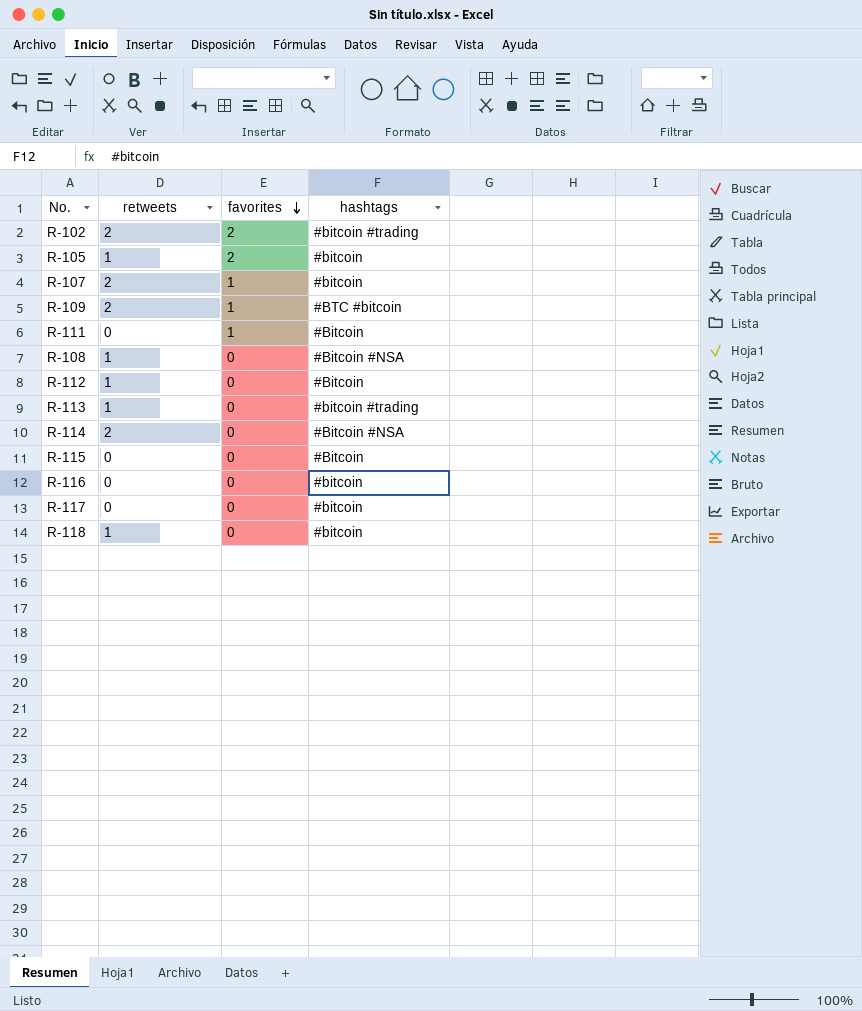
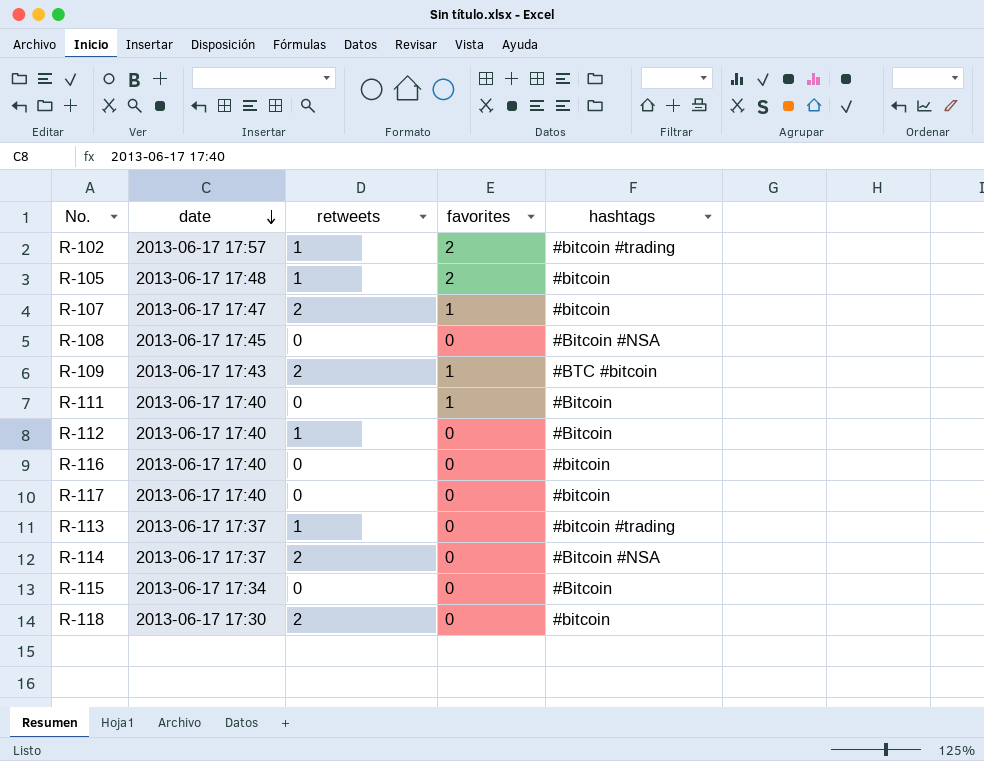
row order: favorites descending -> date descending
column date | position: none -> 2
R-102 | retweets: 2 -> 1
R-108 | retweets: 1 -> 0
R-118 | retweets: 1 -> 2

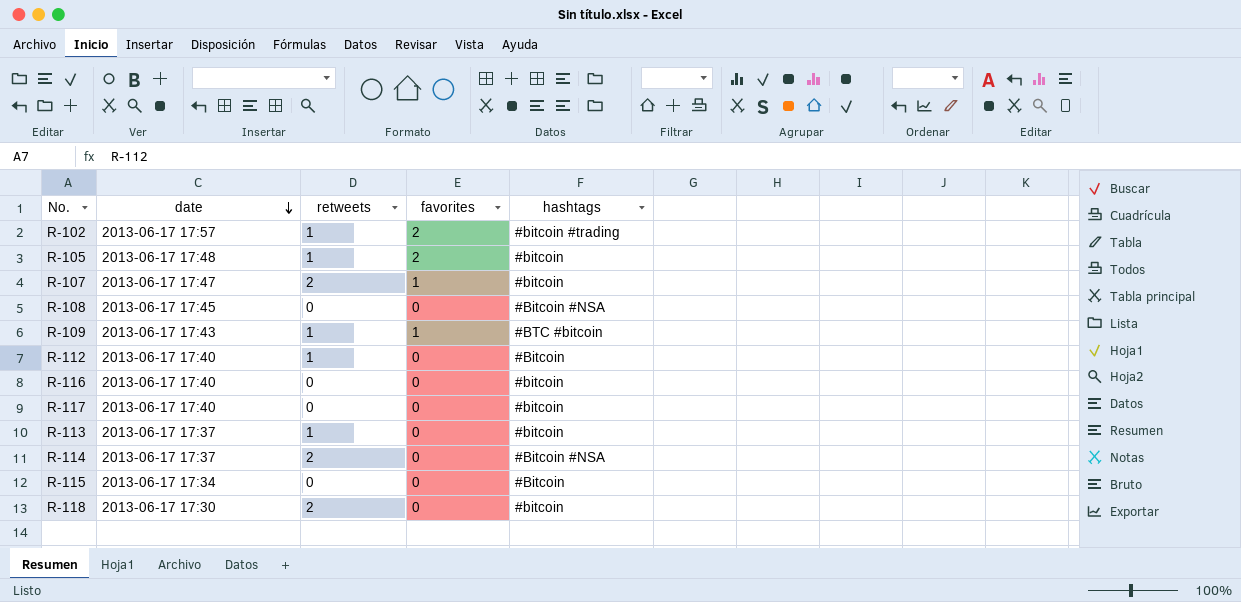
row R-111: 2013-06-17 17:40 | 0 | 1 | #Bitcoin -> none
R-109 | retweets: 2 -> 1
R-113 | hashtags: #bitcoin #trading -> #bitcoin

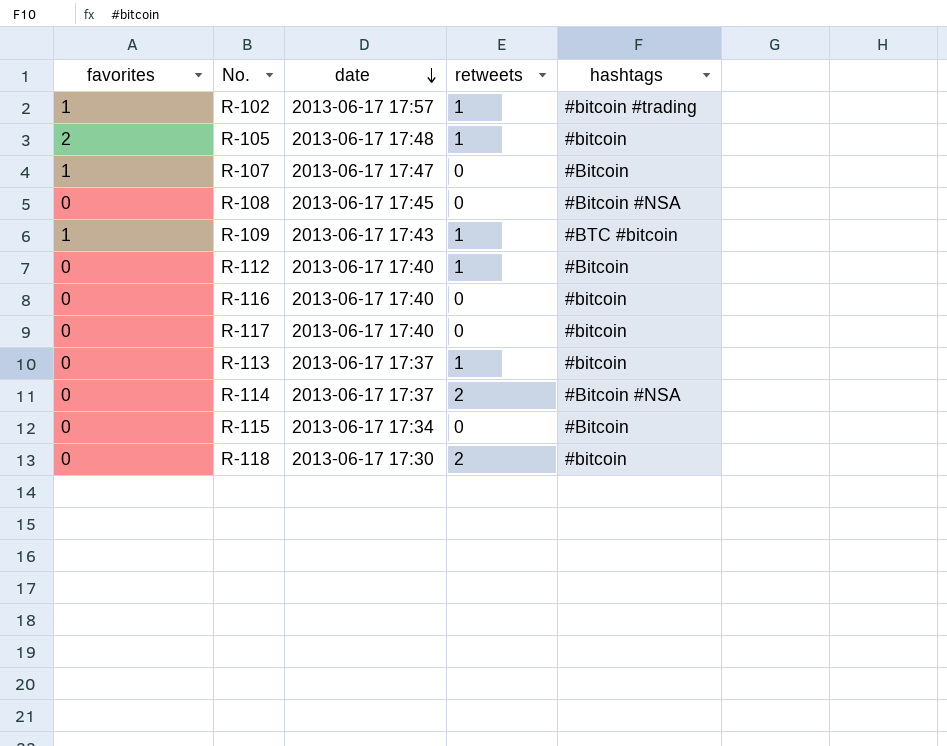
column favorites | position: 4 -> 1
R-102 | favorites: 2 -> 1
R-107 | retweets: 2 -> 0
R-107 | hashtags: #bitcoin -> #Bitcoin

